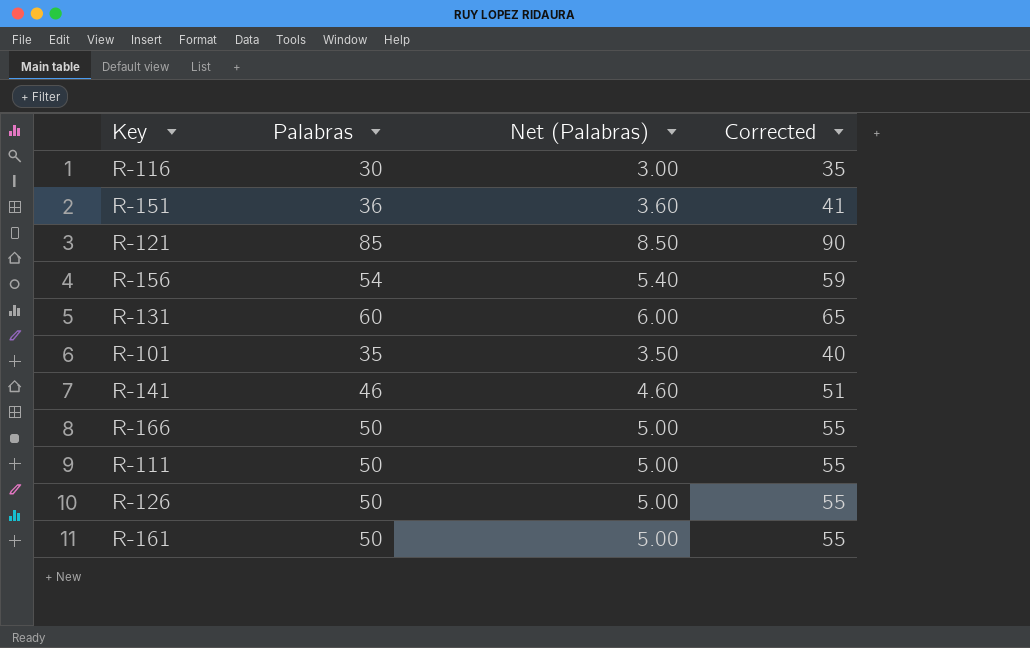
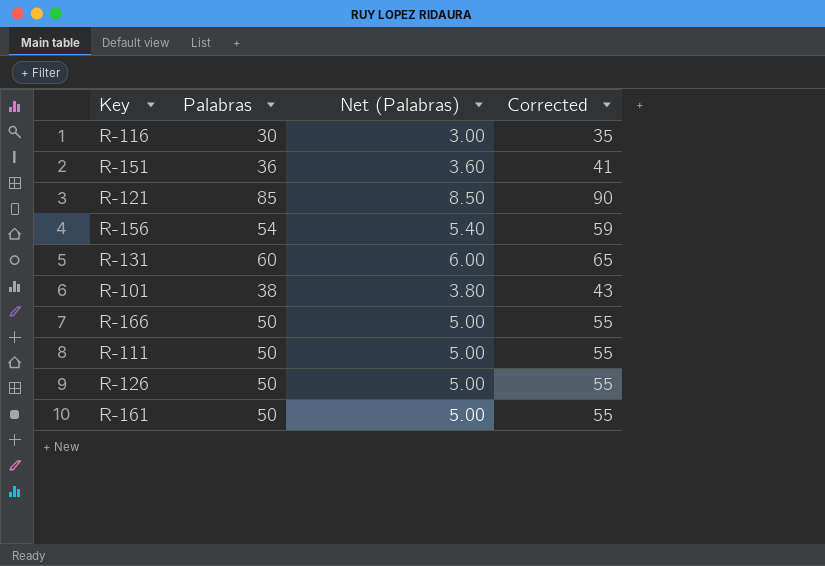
row R-141: 46 | 4.60 | 51 -> none
R-101 | Palabras: 35 -> 38
R-101 | Net (Palabras): 3.50 -> 3.80
R-101 | Corrected: 40 -> 43

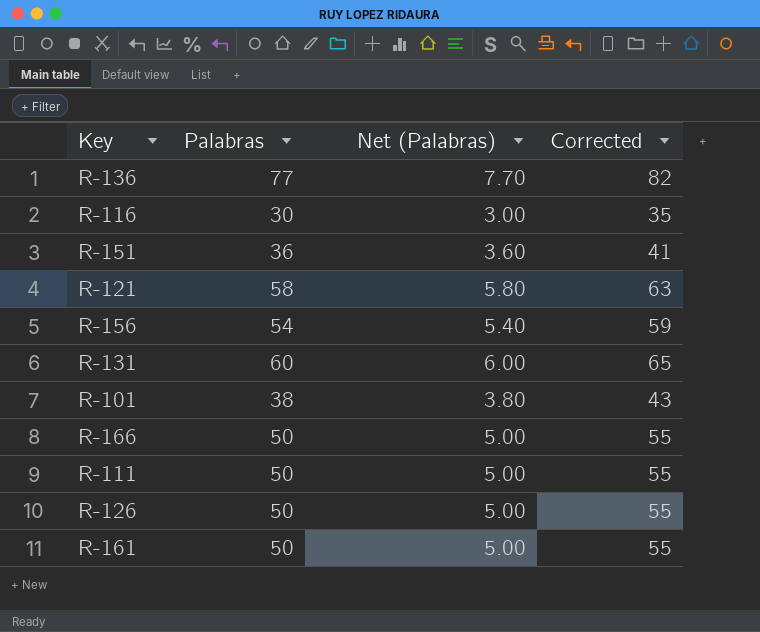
row R-136: none -> 77 | 7.70 | 82
R-121 | Palabras: 85 -> 58
R-121 | Net (Palabras): 8.50 -> 5.80
R-121 | Corrected: 90 -> 63

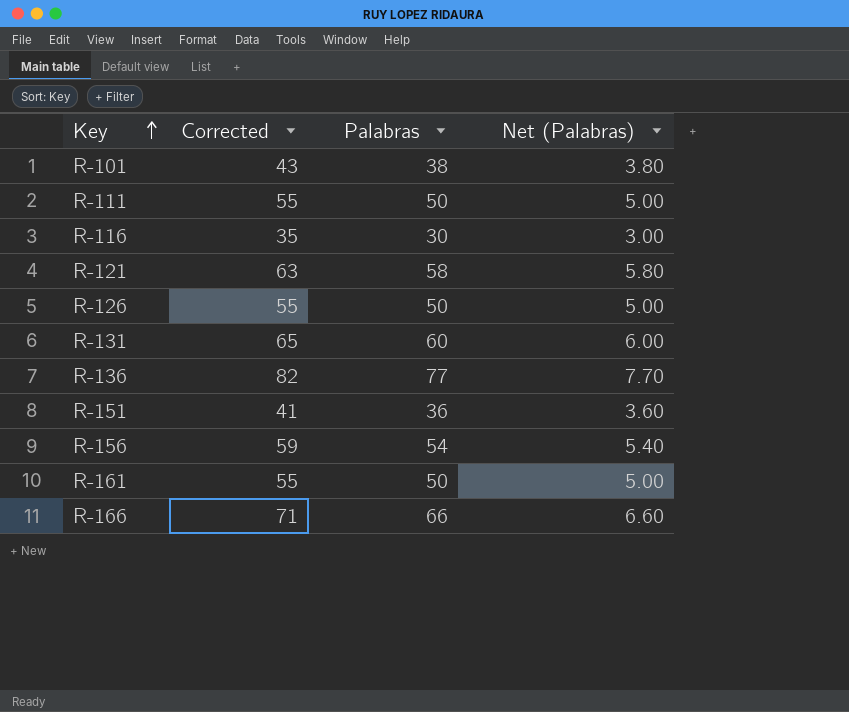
row order: none -> Key ascending
column Corrected | position: 4 -> 2
R-166 | Corrected: 55 -> 71
R-166 | Palabras: 50 -> 66
R-166 | Net (Palabras): 5.00 -> 6.60

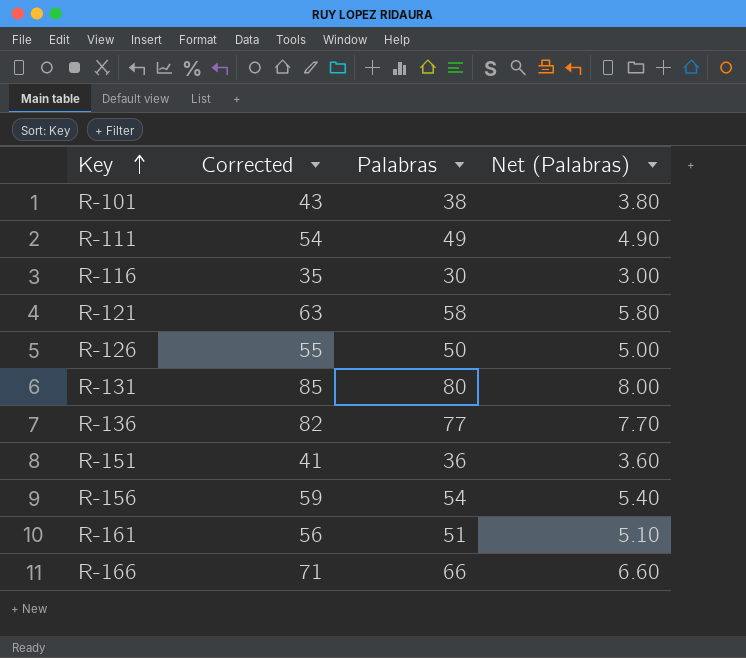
R-111 | Corrected: 55 -> 54
R-111 | Palabras: 50 -> 49
R-111 | Net (Palabras): 5.00 -> 4.90
R-131 | Corrected: 65 -> 85
R-131 | Palabras: 60 -> 80
R-131 | Net (Palabras): 6.00 -> 8.00
R-161 | Corrected: 55 -> 56
R-161 | Palabras: 50 -> 51
R-161 | Net (Palabras): 5.00 -> 5.10

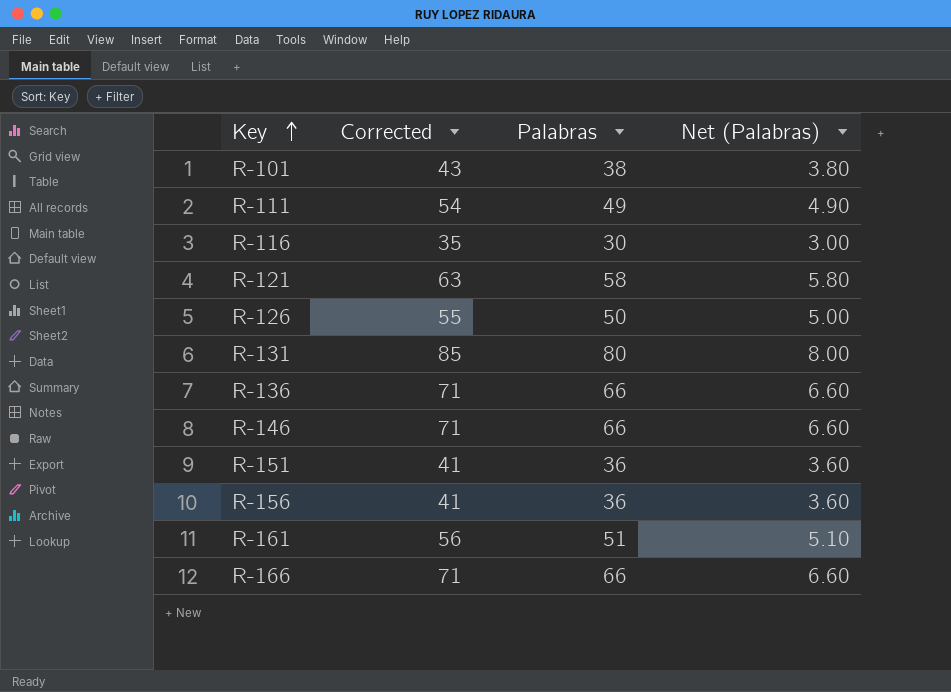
R-136 | Corrected: 82 -> 71
R-136 | Palabras: 77 -> 66
R-136 | Net (Palabras): 7.70 -> 6.60
row R-146: none -> 71 | 66 | 6.60
R-156 | Corrected: 59 -> 41
R-156 | Palabras: 54 -> 36
R-156 | Net (Palabras): 5.40 -> 3.60

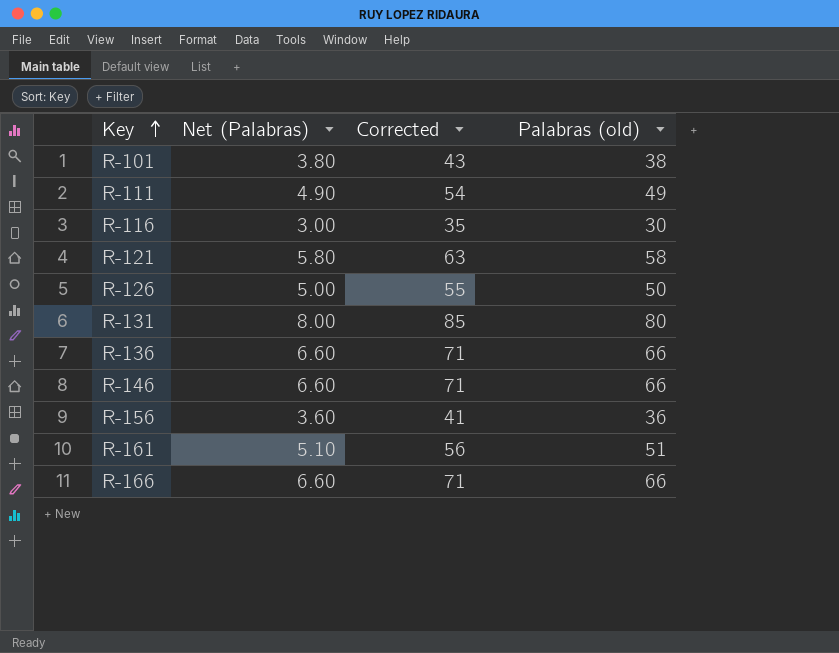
column Net (Palabras) | position: 4 -> 2
column name: Palabras -> Palabras (old)
row R-151: 41 | 36 | 3.60 -> none

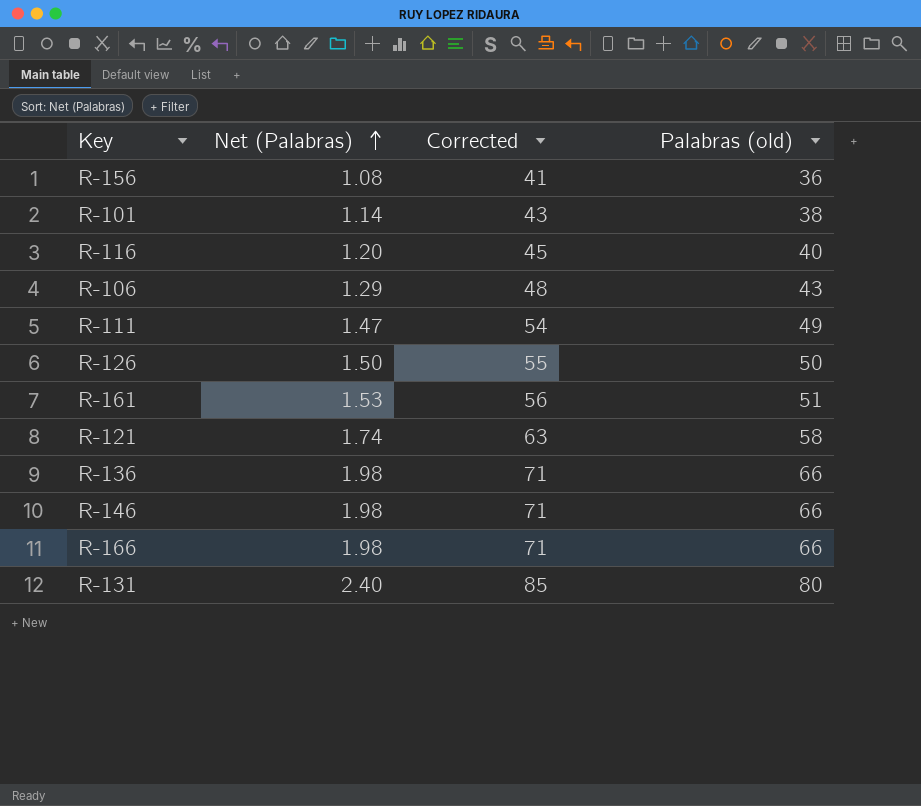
row order: Key ascending -> Net (Palabras) ascending
column Net (Palabras) | formula: [Palabras (old)] * 0.1 -> [Palabras (old)] * 0.03
R-116 | Corrected: 35 -> 45
R-116 | Palabras (old): 30 -> 40
row R-106: none -> 1.29 | 48 | 43

